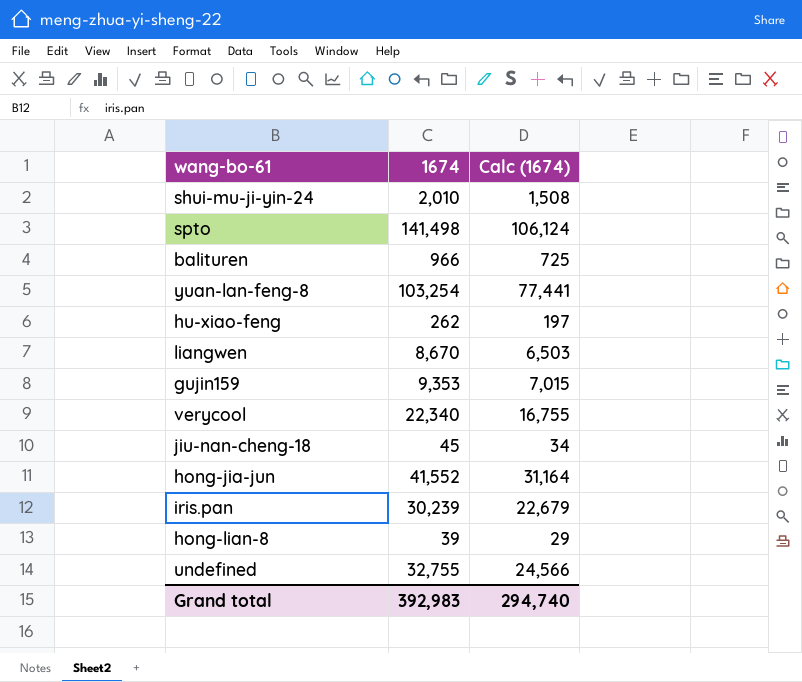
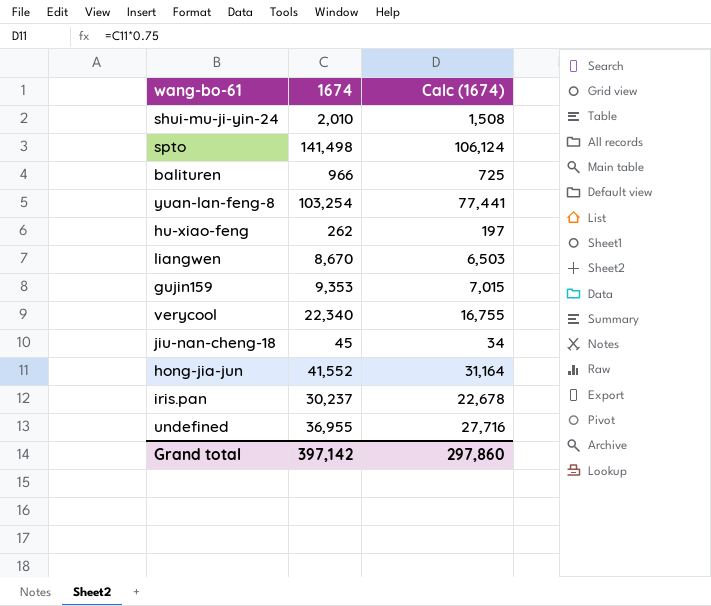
row hong-lian-8: 39 | 29 -> none
iris.pan | 1674: 30,239 -> 30,237
iris.pan | Calc (1674): 22,679 -> 22,678
undefined | 1674: 32,755 -> 36,955
undefined | Calc (1674): 24,566 -> 27,716
Grand total | 1674: 392,983 -> 397,142
Grand total | Calc (1674): 294,740 -> 297,860

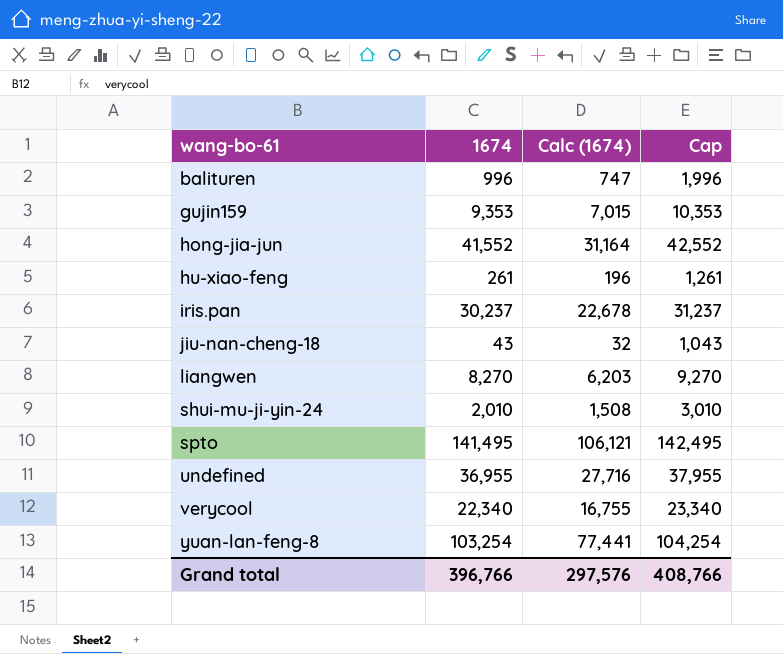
row order: none -> wang-bo-61 ascending
column Cap | formula: none -> [1674] + 1000
balituren | 1674: 966 -> 996
balituren | Calc (1674): 725 -> 747
hu-xiao-feng | 1674: 262 -> 261
hu-xiao-feng | Calc (1674): 197 -> 196
jiu-nan-cheng-18 | 1674: 45 -> 43
jiu-nan-cheng-18 | Calc (1674): 34 -> 32
liangwen | 1674: 8,670 -> 8,270
liangwen | Calc (1674): 6,503 -> 6,203
spto | 1674: 141,498 -> 141,495
spto | Calc (1674): 106,124 -> 106,121
Grand total | 1674: 397,142 -> 396,766
Grand total | Calc (1674): 297,860 -> 297,576

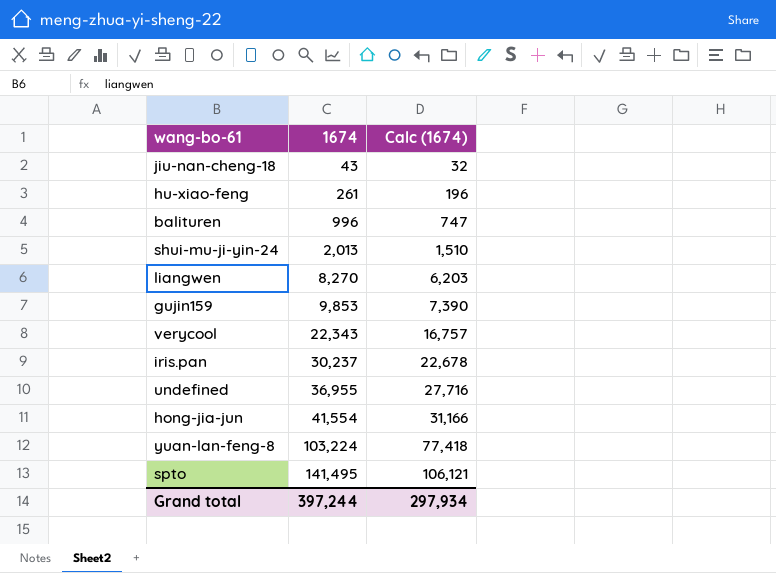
row order: wang-bo-61 ascending -> 1674 ascending
column Cap | formula: [1674] + 1000 -> none
shui-mu-ji-yin-24 | 1674: 2,010 -> 2,013
shui-mu-ji-yin-24 | Calc (1674): 1,508 -> 1,510
gujin159 | 1674: 9,353 -> 9,853
gujin159 | Calc (1674): 7,015 -> 7,390
verycool | 1674: 22,340 -> 22,343
verycool | Calc (1674): 16,755 -> 16,757
hong-jia-jun | 1674: 41,552 -> 41,554
hong-jia-jun | Calc (1674): 31,164 -> 31,166
yuan-lan-feng-8 | 1674: 103,254 -> 103,224
yuan-lan-feng-8 | Calc (1674): 77,441 -> 77,418
Grand total | 1674: 396,766 -> 397,244
Grand total | Calc (1674): 297,576 -> 297,934

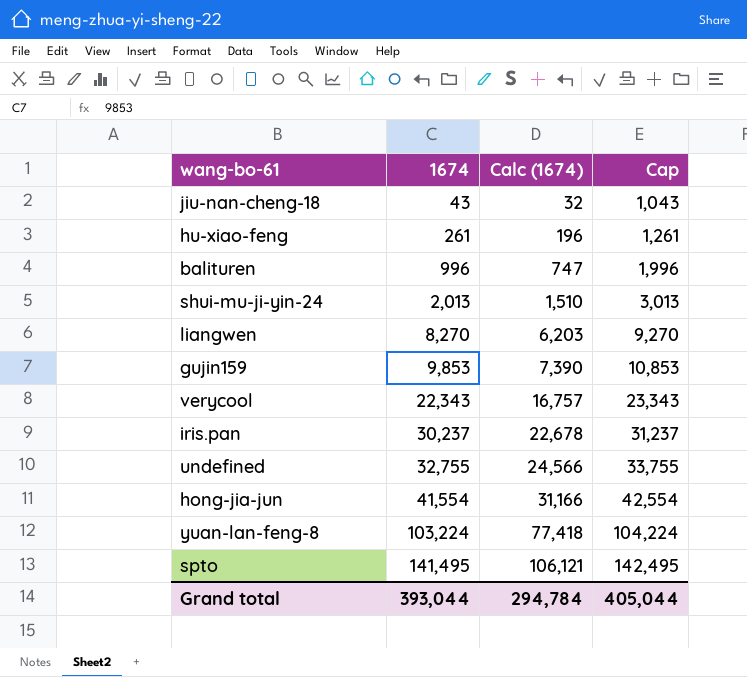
column Cap | formula: none -> [1674] + 1000
undefined | 1674: 36,955 -> 32,755
undefined | Calc (1674): 27,716 -> 24,566
Grand total | 1674: 397,244 -> 393,044
Grand total | Calc (1674): 297,934 -> 294,784

